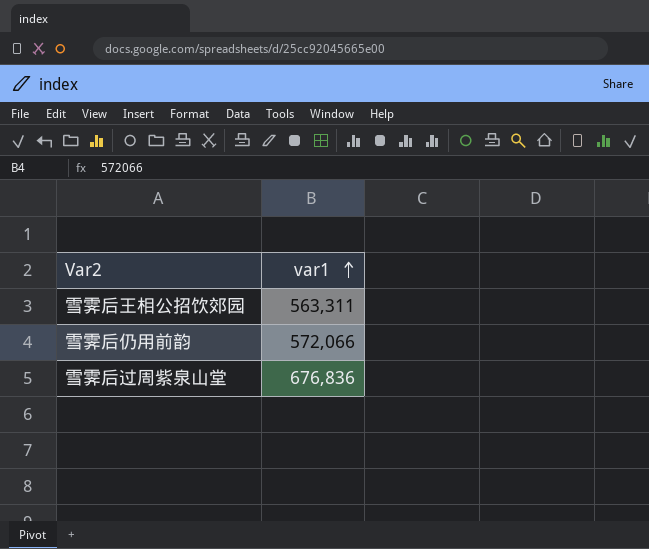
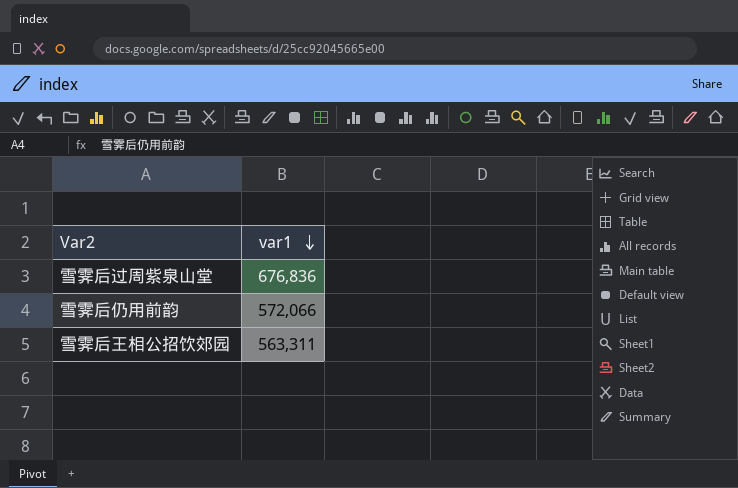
row order: var1 ascending -> var1 descending

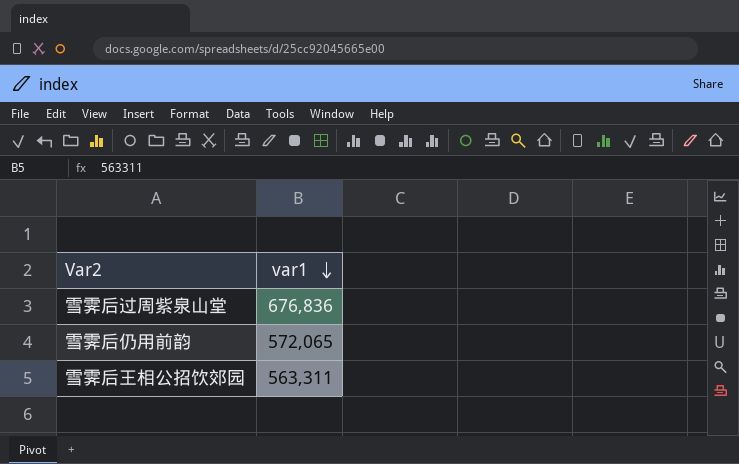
雪霁后仍用前韵 | var1: 572,066 -> 572,065

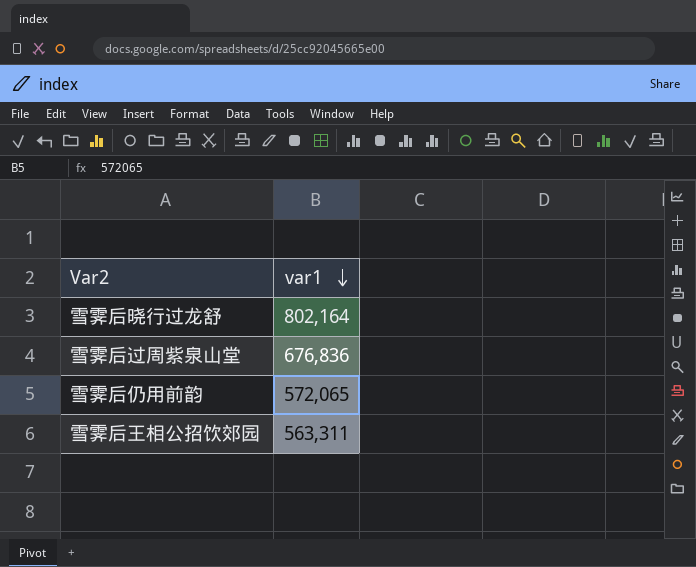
row 雪霁后晓行过龙舒: none -> 802,164

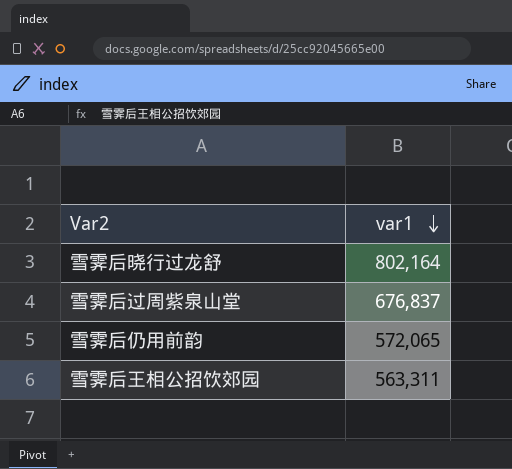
雪霁后过周紫泉山堂 | var1: 676,836 -> 676,837

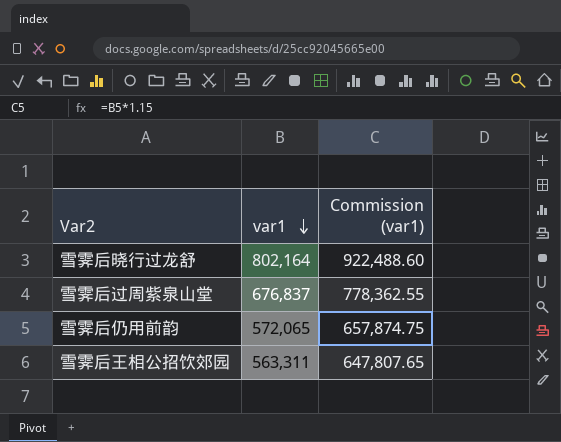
column Commission (var1) | formula: none -> [var1] * 1.15

